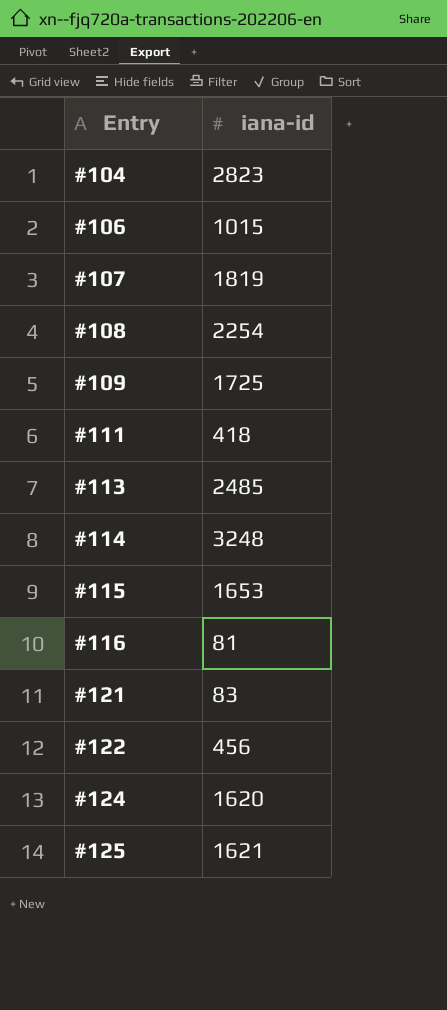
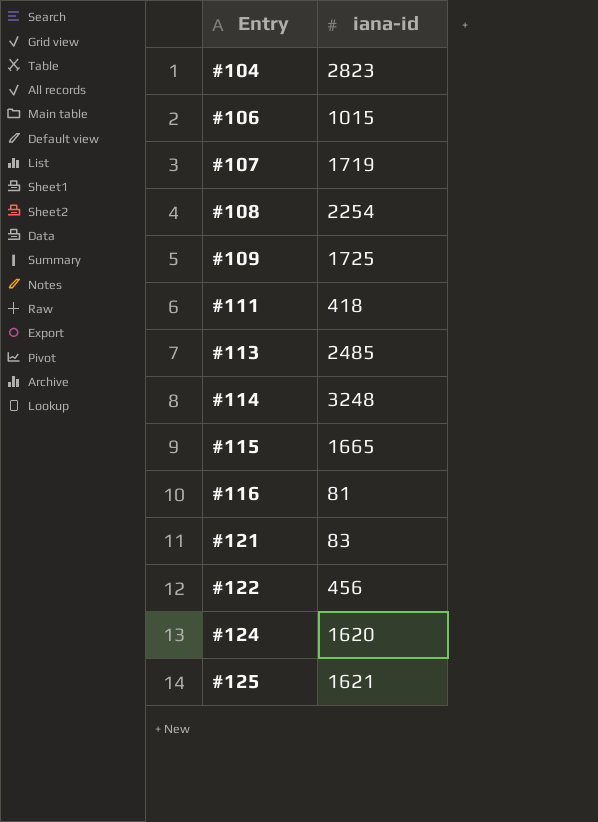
#107 | iana-id: 1819 -> 1719
#115 | iana-id: 1653 -> 1665

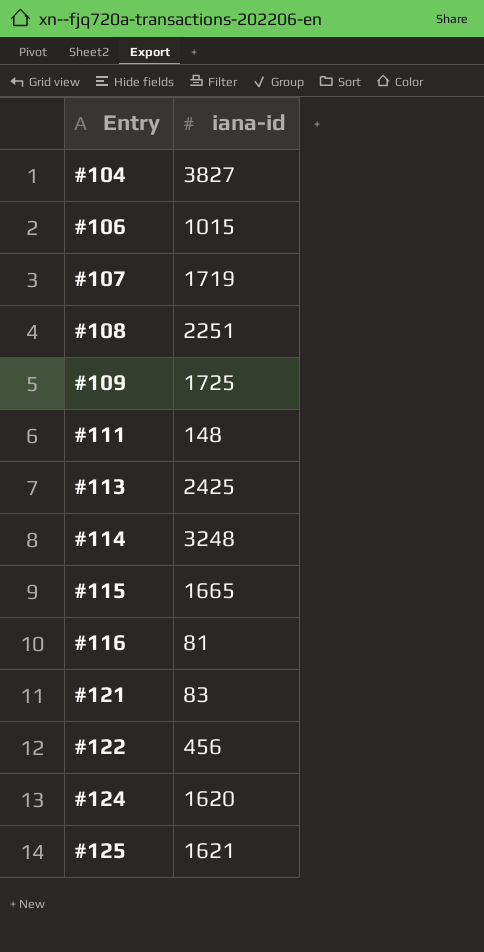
#104 | iana-id: 2823 -> 3827
#108 | iana-id: 2254 -> 2251
#111 | iana-id: 418 -> 148
#113 | iana-id: 2485 -> 2425

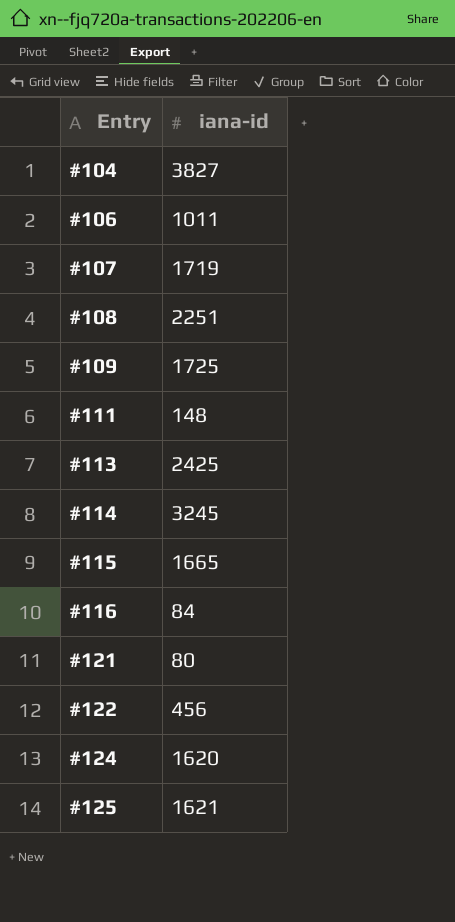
#106 | iana-id: 1015 -> 1011
#114 | iana-id: 3248 -> 3245
#116 | iana-id: 81 -> 84
#121 | iana-id: 83 -> 80

